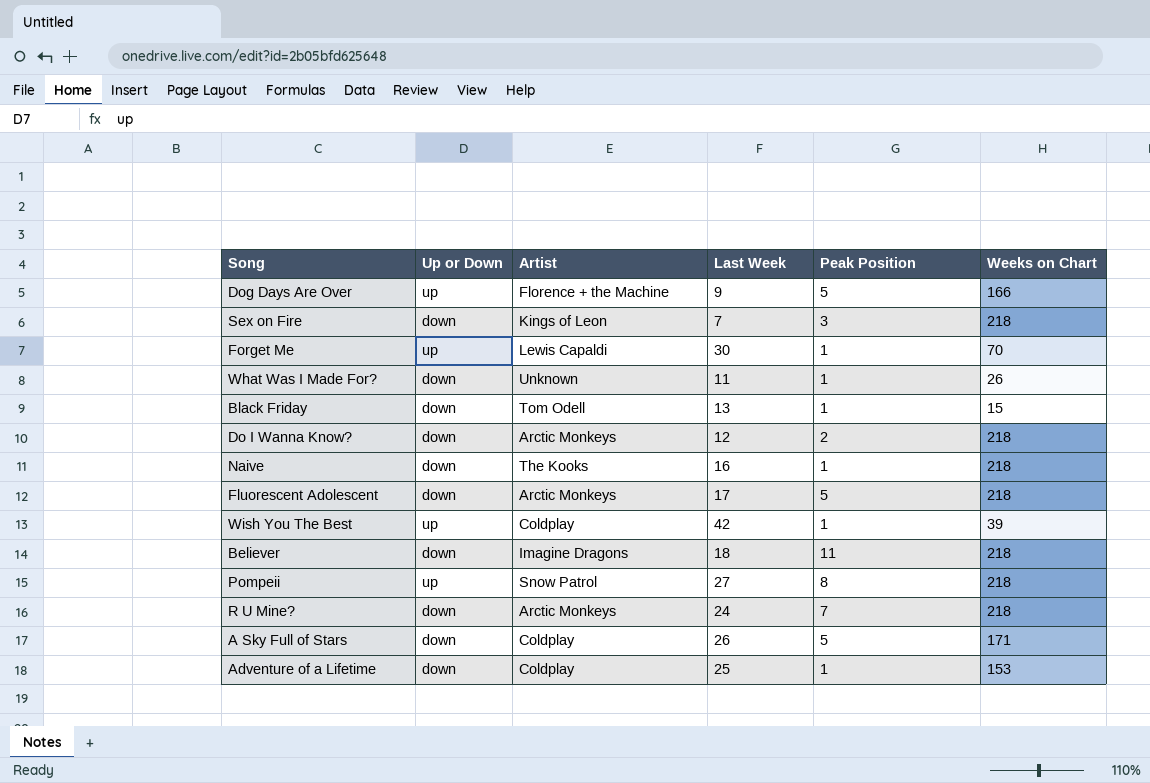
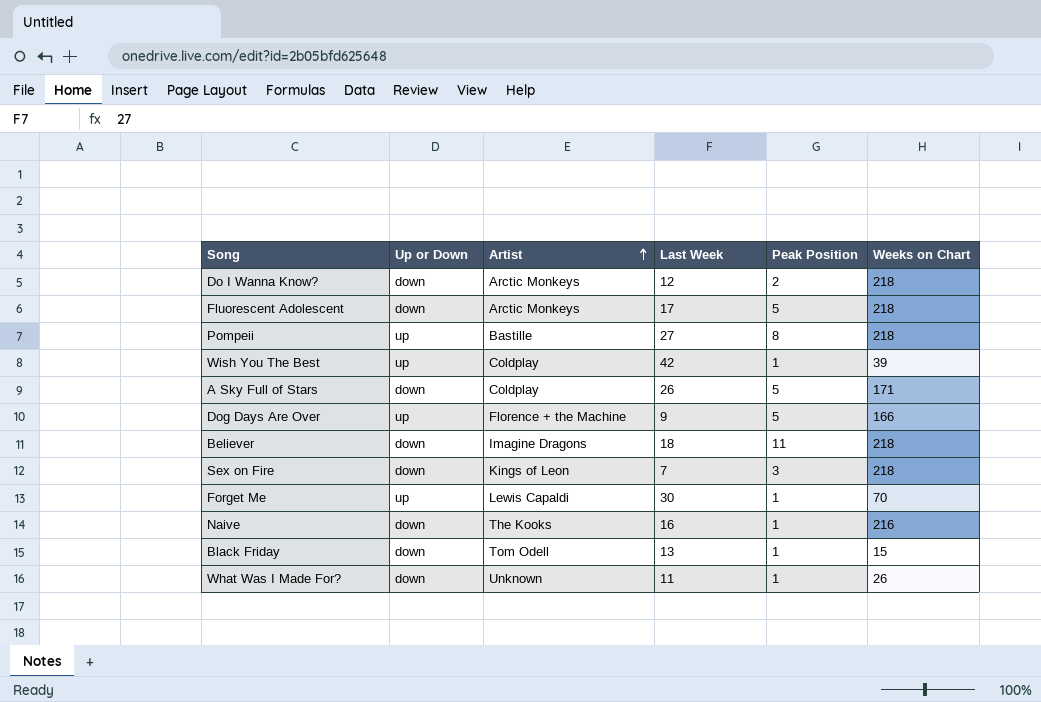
row order: none -> Artist ascending
row R U Mine?: down | Arctic Monkeys | 24 | 7 | 218 -> none
row Adventure of a Lifetime: down | Coldplay | 25 | 1 | 153 -> none
Pompeii | Artist: Snow Patrol -> Bastille
Naive | Weeks on Chart: 218 -> 216

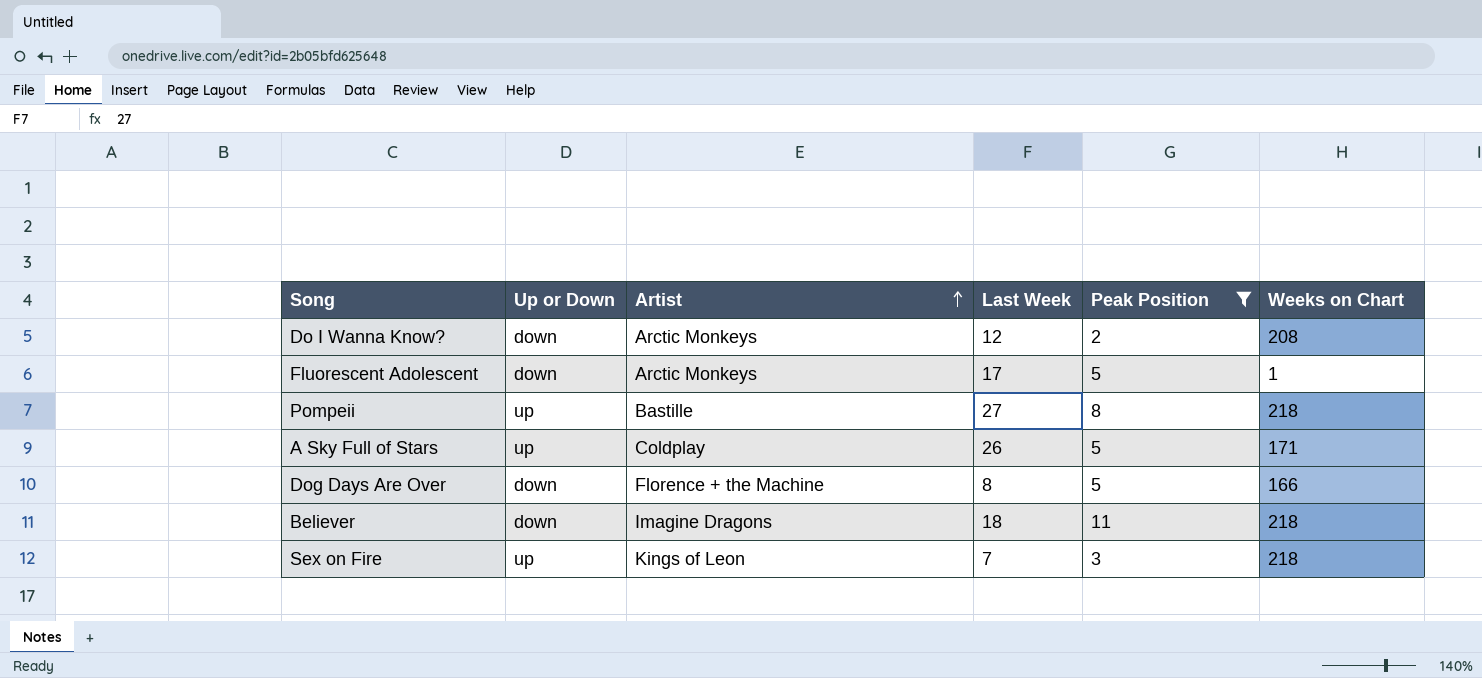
filter: none -> Peak Position != 1
Do I Wanna Know? | Weeks on Chart: 218 -> 208
Fluorescent Adolescent | Weeks on Chart: 218 -> 1
A Sky Full of Stars | Up or Down: down -> up
Dog Days Are Over | Up or Down: up -> down
Dog Days Are Over | Last Week: 9 -> 8
Sex on Fire | Up or Down: down -> up

